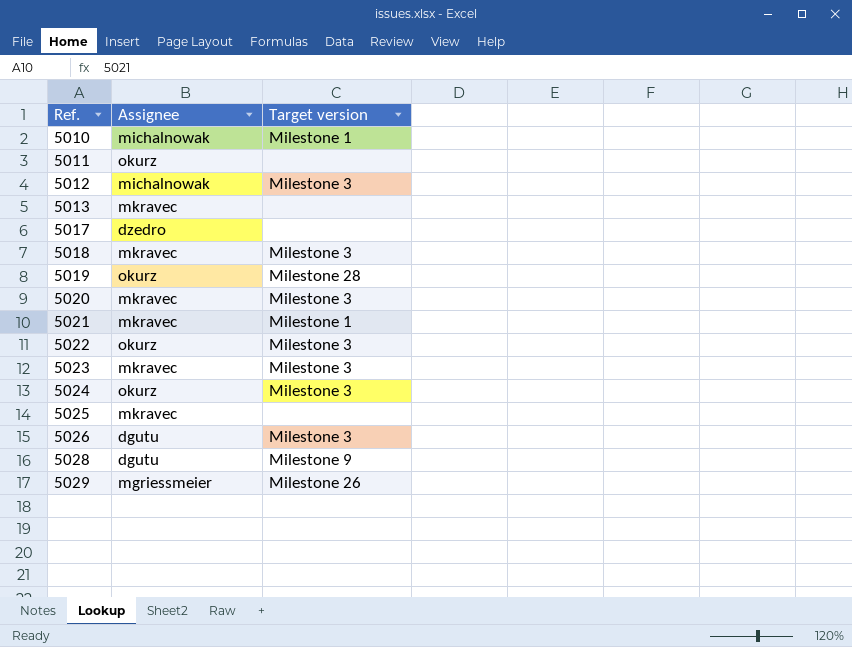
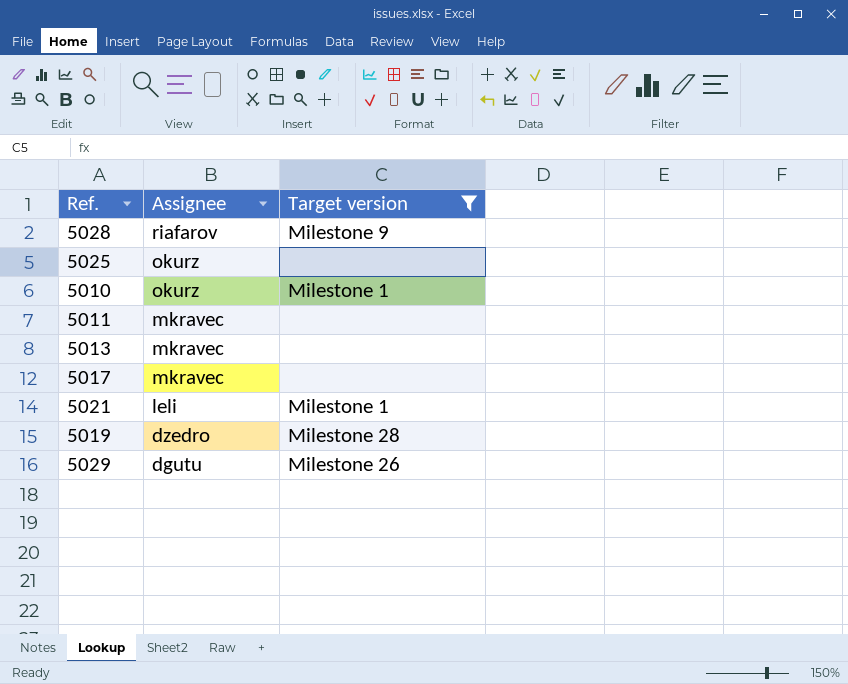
filter: none -> Target version != Milestone 3
row order: Ref. ascending -> Assignee descending
5028 | Assignee: dgutu -> riafarov
5025 | Assignee: mkravec -> okurz
5010 | Assignee: michalnowak -> okurz
5011 | Assignee: okurz -> mkravec
5017 | Assignee: dzedro -> mkravec
5021 | Assignee: mkravec -> leli
5019 | Assignee: okurz -> dzedro
5029 | Assignee: mgriessmeier -> dgutu

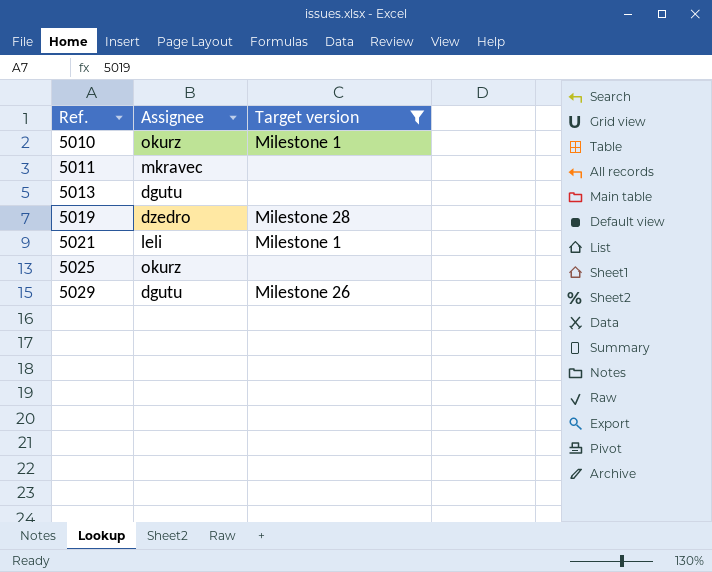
row order: Assignee descending -> Ref. ascending
row 5028: riafarov | Milestone 9 -> none
row 5017: mkravec | none -> none
5013 | Assignee: mkravec -> dgutu

